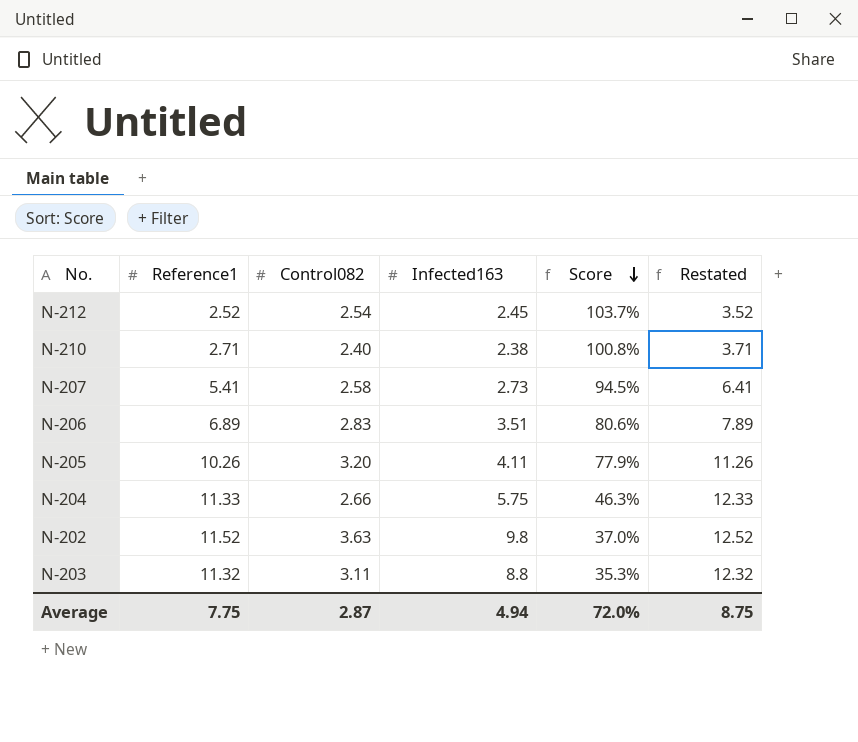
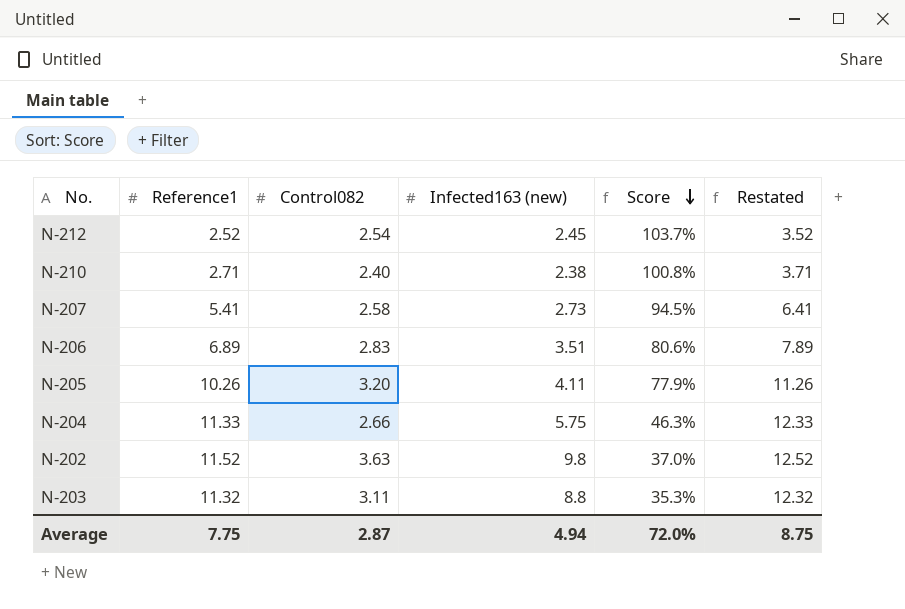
column name: Infected163 -> Infected163 (new)

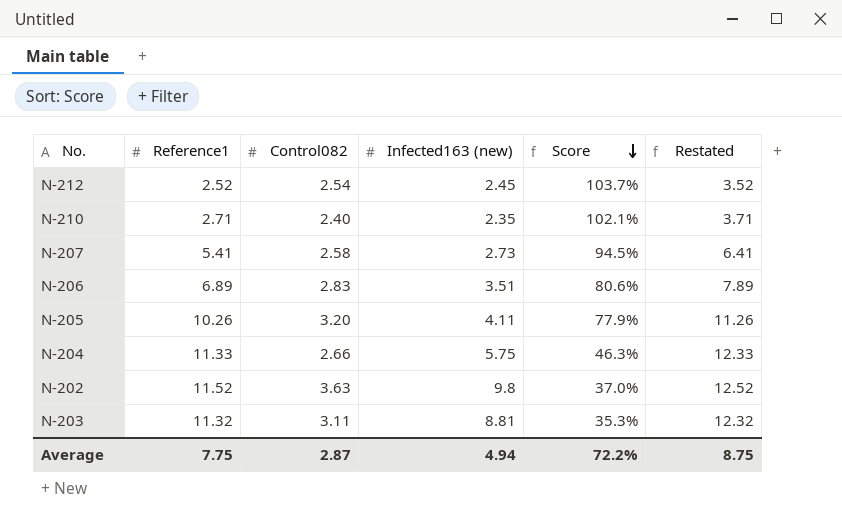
N-210 | Infected163 (new): 2.38 -> 2.35
N-210 | Score: 100.8% -> 102.1%
N-203 | Infected163 (new): 8.8 -> 8.81
Average | Score: 72.0% -> 72.2%

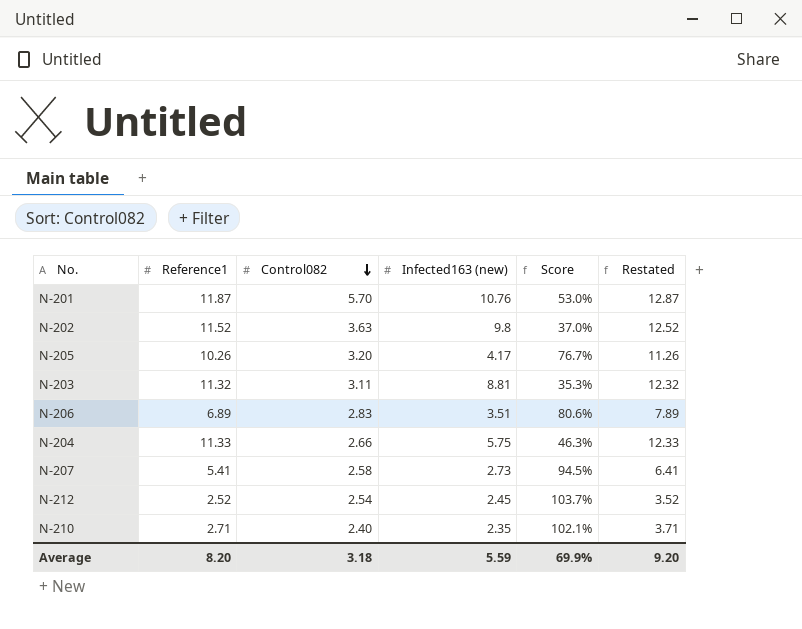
row order: Score descending -> Control082 descending
row N-201: none -> 11.87 | 5.70 | 10.76 | 53.0% | 12.87
N-205 | Infected163 (new): 4.11 -> 4.17
N-205 | Score: 77.9% -> 76.7%
Average | Reference1: 7.75 -> 8.20
Average | Control082: 2.87 -> 3.18
Average | Infected163 (new): 4.94 -> 5.59
Average | Score: 72.2% -> 69.9%
Average | Restated: 8.75 -> 9.20

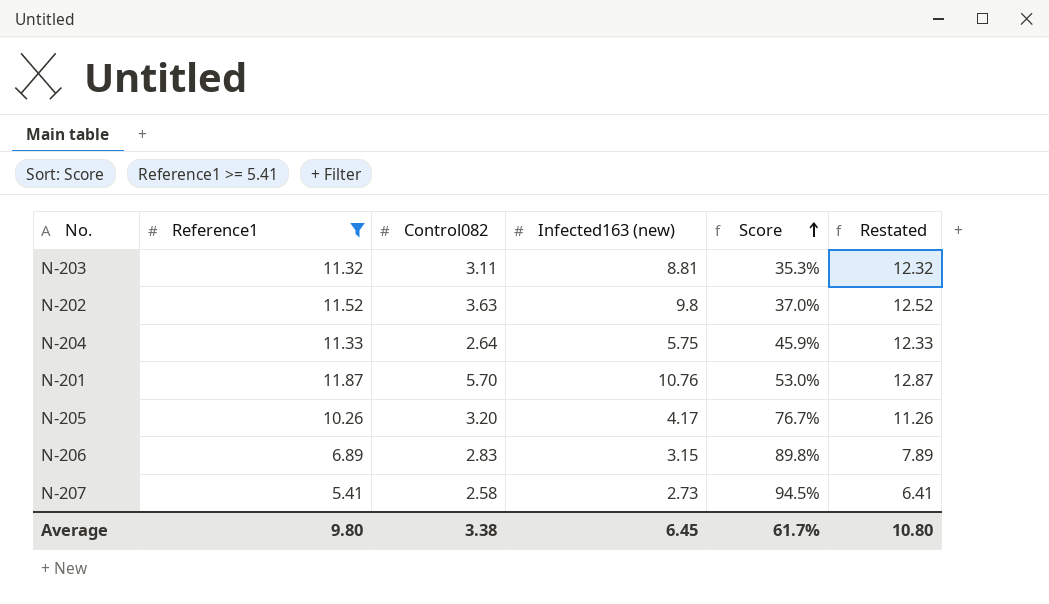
filter: none -> Reference1 >= 5.41
row order: Control082 descending -> Score ascending
N-204 | Control082: 2.66 -> 2.64
N-204 | Score: 46.3% -> 45.9%
N-206 | Infected163 (new): 3.51 -> 3.15
N-206 | Score: 80.6% -> 89.8%
Average | Reference1: 8.20 -> 9.80
Average | Control082: 3.18 -> 3.38
Average | Infected163 (new): 5.59 -> 6.45
Average | Score: 69.9% -> 61.7%
Average | Restated: 9.20 -> 10.80

